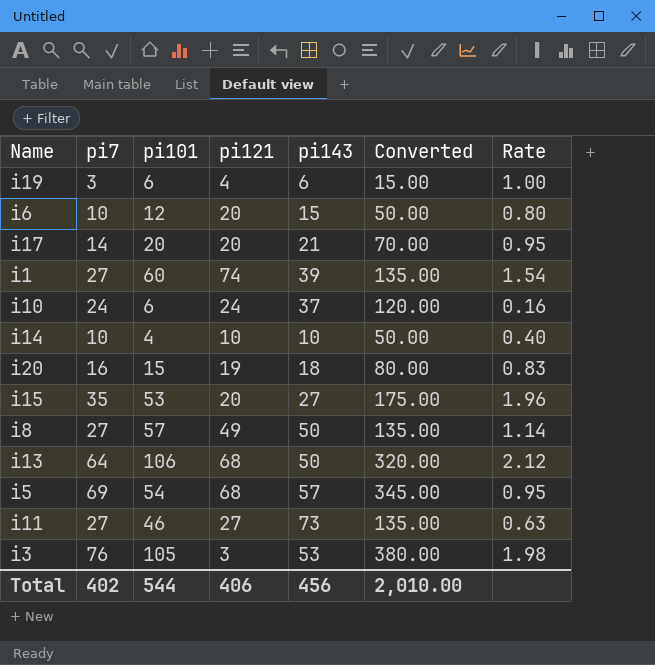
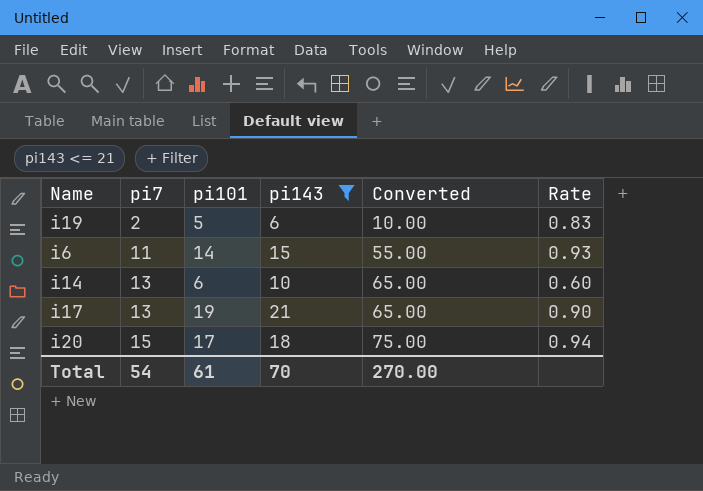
filter: none -> pi143 <= 21
row order: none -> pi7 ascending
column pi121 | position: 4 -> none
i19 | pi7: 3 -> 2
i19 | pi101: 6 -> 5
i19 | Converted: 15.00 -> 10.00
i19 | Rate: 1.00 -> 0.83
i6 | pi7: 10 -> 11
i6 | pi101: 12 -> 14
i6 | Converted: 50.00 -> 55.00
i6 | Rate: 0.80 -> 0.93
i14 | pi7: 10 -> 13
i14 | pi101: 4 -> 6
i14 | Converted: 50.00 -> 65.00
i14 | Rate: 0.40 -> 0.60
i17 | pi7: 14 -> 13
i17 | pi101: 20 -> 19
i17 | Converted: 70.00 -> 65.00
i17 | Rate: 0.95 -> 0.90
i20 | pi7: 16 -> 15
i20 | pi101: 15 -> 17
i20 | Converted: 80.00 -> 75.00
i20 | Rate: 0.83 -> 0.94
Total | pi7: 402 -> 54
Total | pi101: 544 -> 61
Total | pi143: 456 -> 70
Total | Converted: 2,010.00 -> 270.00

